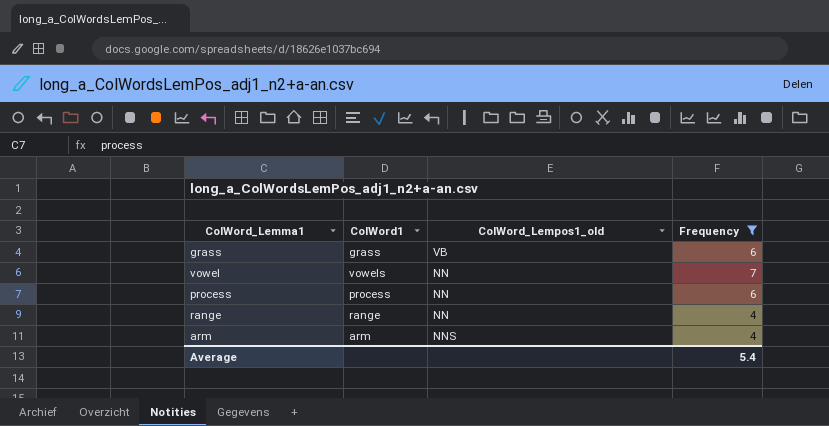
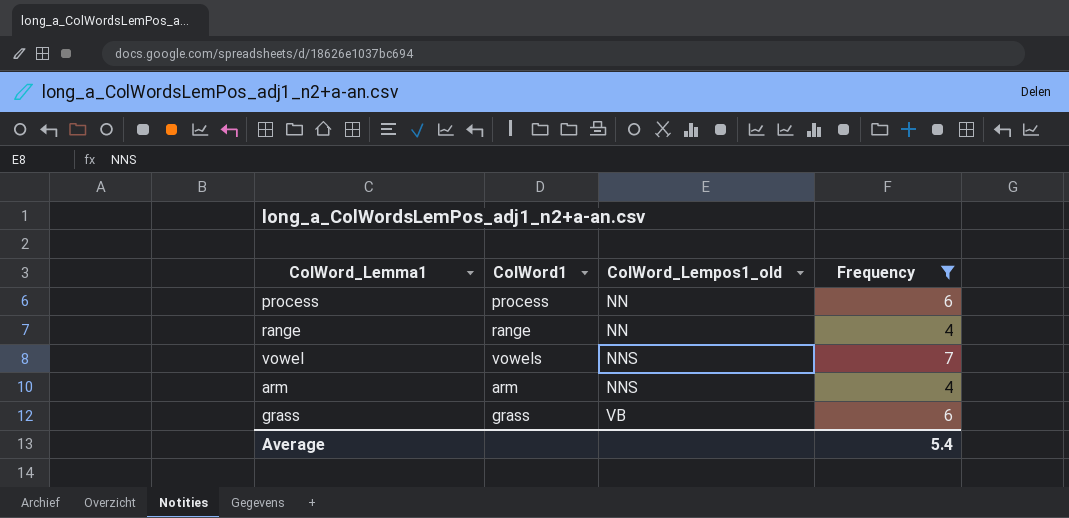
row order: none -> ColWord_Lempos1_old ascending
vowel | ColWord_Lempos1_old: NN -> NNS

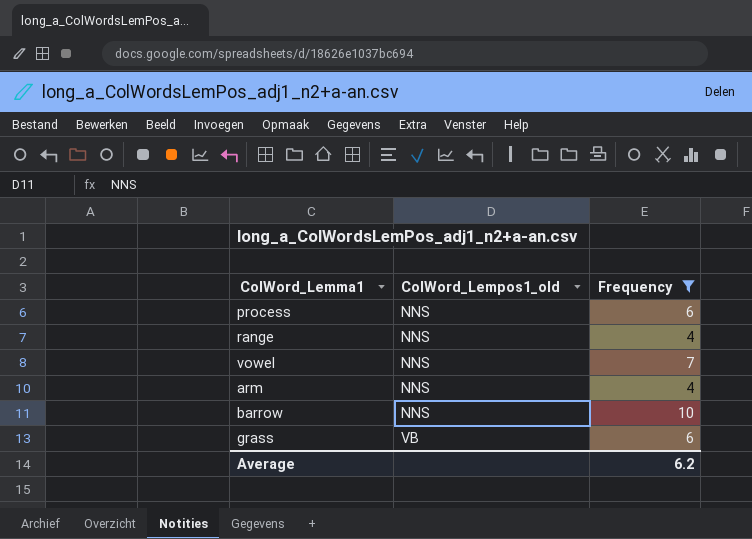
column ColWord1 | position: 2 -> none
process | ColWord_Lempos1_old: NN -> NNS
range | ColWord_Lempos1_old: NN -> NNS
row barrow: none -> NNS | 10
Average | Frequency: 5.4 -> 6.2

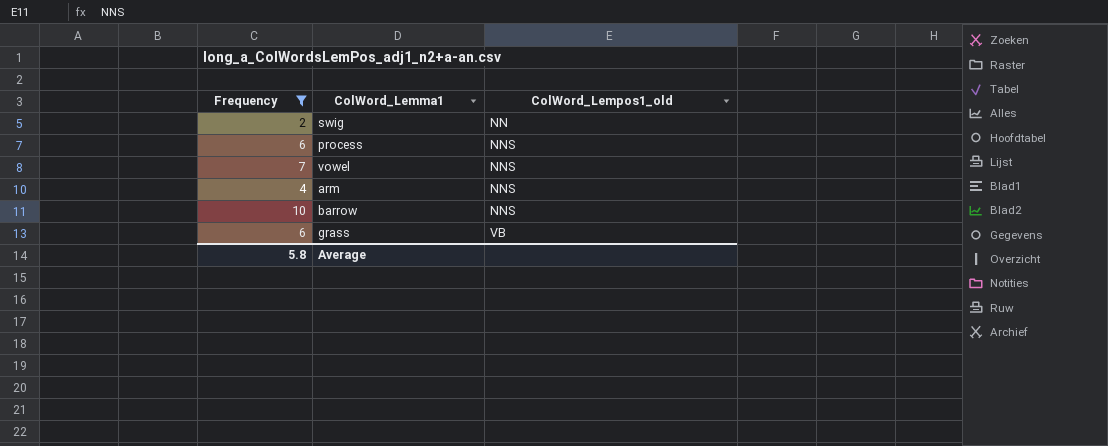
column Frequency | position: 3 -> 1
row range: NNS | 4 -> none
row swig: none -> 2 | NN
Average | Frequency: 6.2 -> 5.8

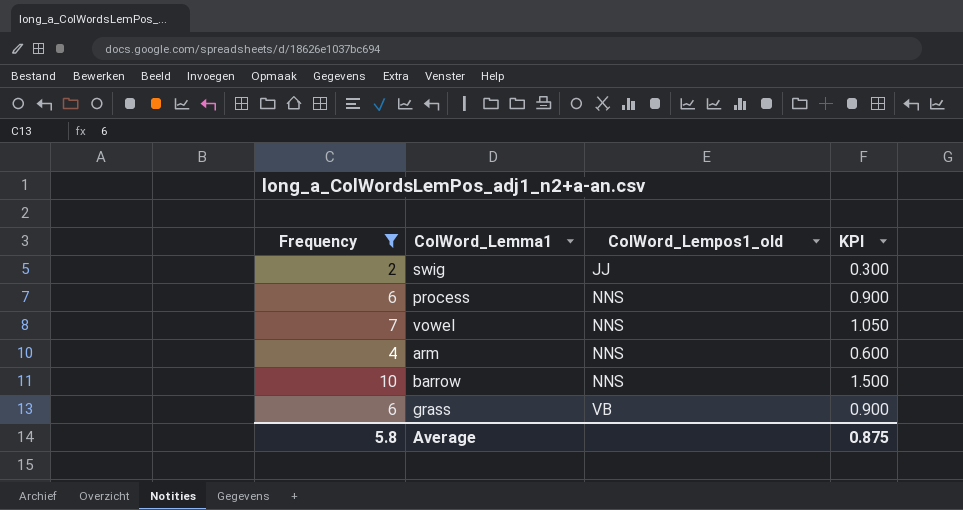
column KPI | formula: none -> [Frequency] * 0.15
swig | ColWord_Lempos1_old: NN -> JJ

